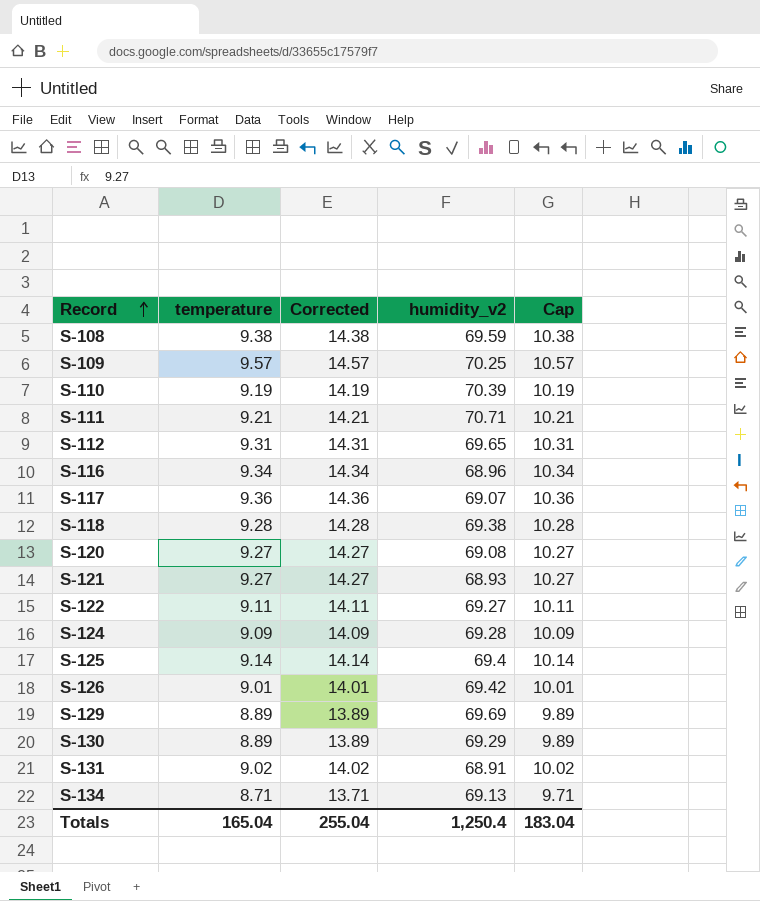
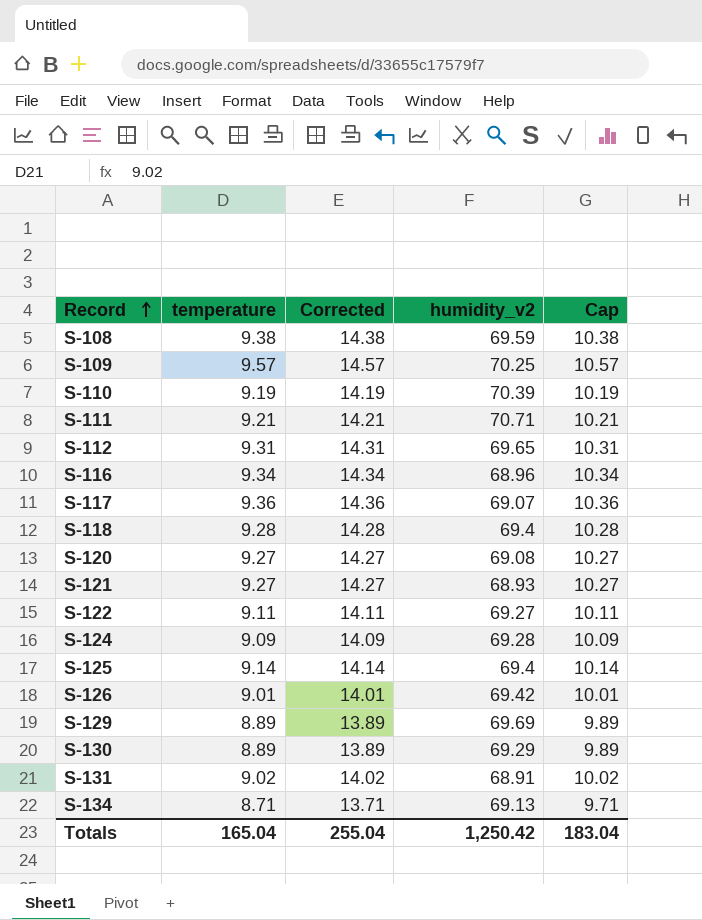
S-118 | humidity_v2: 69.38 -> 69.4
Totals | humidity_v2: 1,250.4 -> 1,250.42

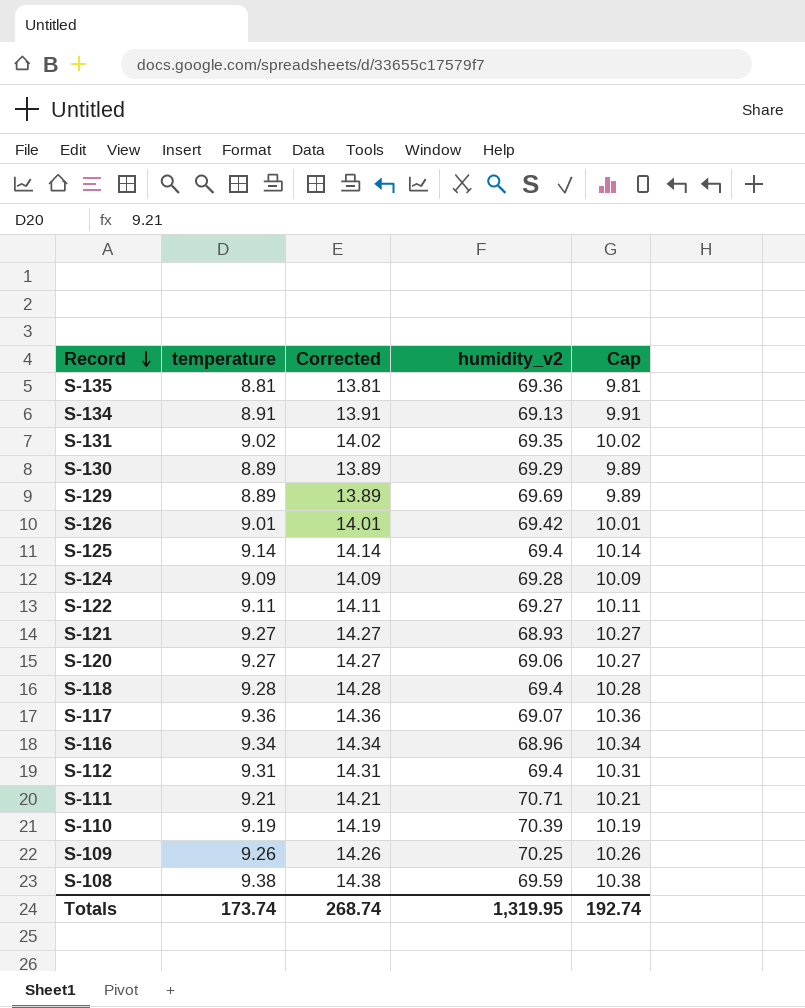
row order: Record ascending -> Record descending
row S-135: none -> 8.81 | 13.81 | 69.36 | 9.81
S-134 | temperature: 8.71 -> 8.91
S-134 | Corrected: 13.71 -> 13.91
S-134 | Cap: 9.71 -> 9.91
S-131 | humidity_v2: 68.91 -> 69.35
S-120 | humidity_v2: 69.08 -> 69.06
S-112 | humidity_v2: 69.65 -> 69.4
S-109 | temperature: 9.57 -> 9.26
S-109 | Corrected: 14.57 -> 14.26
S-109 | Cap: 10.57 -> 10.26
Totals | temperature: 165.04 -> 173.74
Totals | Corrected: 255.04 -> 268.74
Totals | humidity_v2: 1,250.42 -> 1,319.95
Totals | Cap: 183.04 -> 192.74

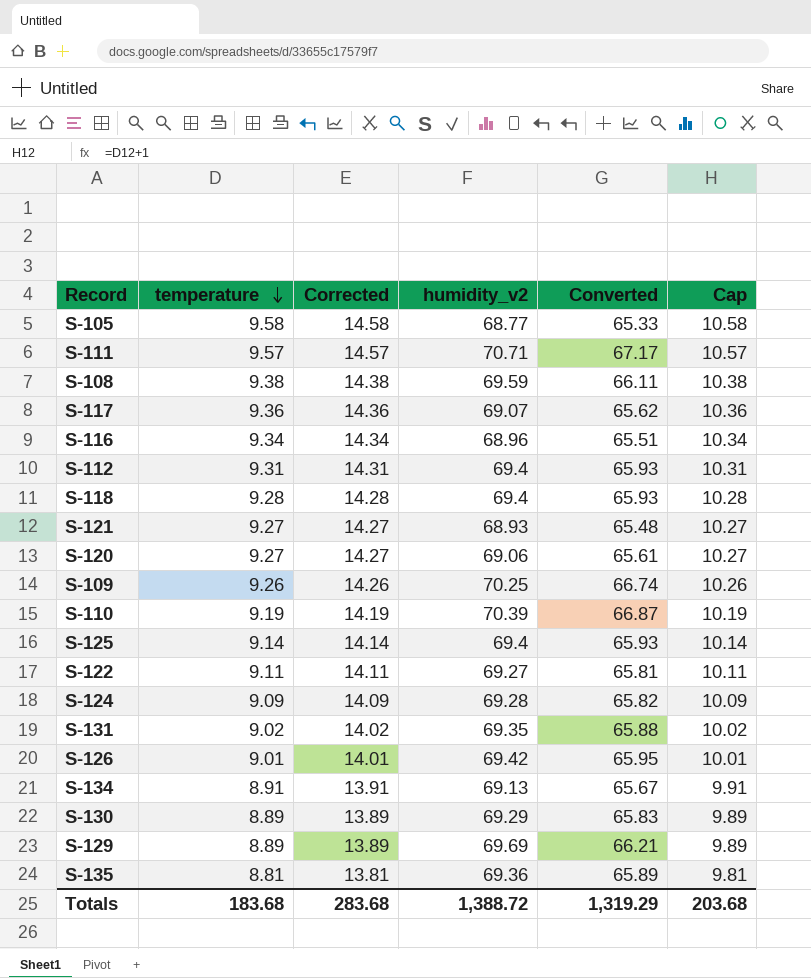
row order: Record descending -> temperature descending
column Converted | formula: none -> [humidity_v2] * 0.95
row S-105: none -> 9.58 | 14.58 | 68.77 | 65.33 | 10.58
S-111 | temperature: 9.21 -> 9.57
S-111 | Corrected: 14.21 -> 14.57
S-111 | Cap: 10.21 -> 10.57
Totals | temperature: 173.74 -> 183.68
Totals | Corrected: 268.74 -> 283.68
Totals | humidity_v2: 1,319.95 -> 1,388.72
Totals | Cap: 192.74 -> 203.68

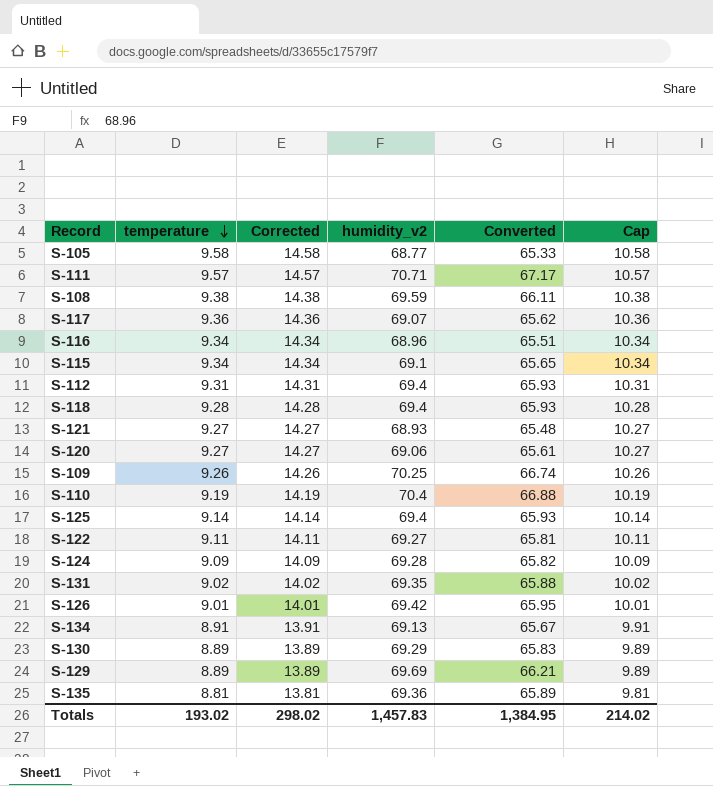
row S-115: none -> 9.34 | 14.34 | 69.1 | 65.65 | 10.34
S-110 | humidity_v2: 70.39 -> 70.4
S-110 | Converted: 66.87 -> 66.88
Totals | temperature: 183.68 -> 193.02
Totals | Corrected: 283.68 -> 298.02
Totals | humidity_v2: 1,388.72 -> 1,457.83
Totals | Converted: 1,319.29 -> 1,384.95
Totals | Cap: 203.68 -> 214.02

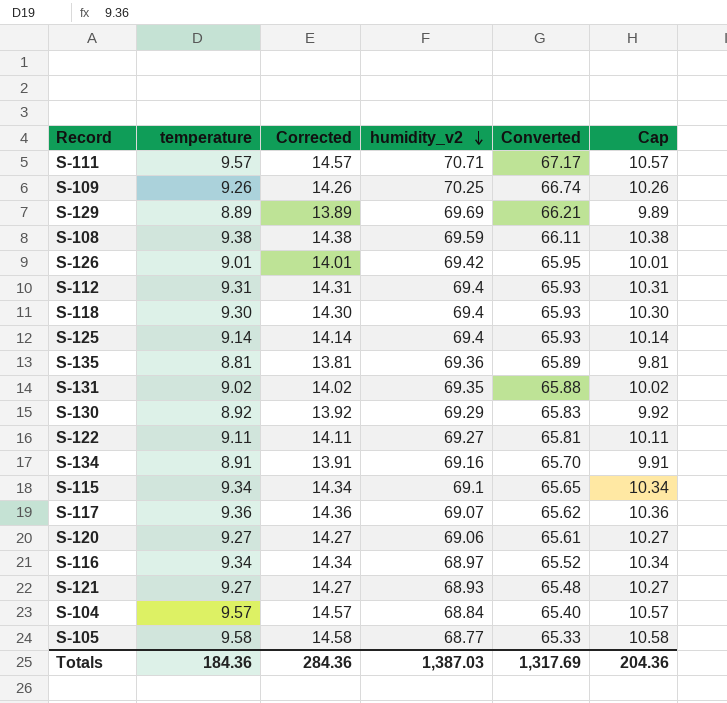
row order: temperature descending -> humidity_v2 descending
row S-110: 9.19 | 14.19 | 70.4 | 66.88 | 10.19 -> none
row S-124: 9.09 | 14.09 | 69.28 | 65.82 | 10.09 -> none
S-118 | temperature: 9.28 -> 9.30
S-118 | Corrected: 14.28 -> 14.30
S-118 | Cap: 10.28 -> 10.30
S-130 | temperature: 8.89 -> 8.92
S-130 | Corrected: 13.89 -> 13.92
S-130 | Cap: 9.89 -> 9.92
S-134 | humidity_v2: 69.13 -> 69.16
S-134 | Converted: 65.67 -> 65.70
S-116 | humidity_v2: 68.96 -> 68.97
S-116 | Converted: 65.51 -> 65.52
row S-104: none -> 9.57 | 14.57 | 68.84 | 65.40 | 10.57
Totals | temperature: 193.02 -> 184.36
Totals | Corrected: 298.02 -> 284.36
Totals | humidity_v2: 1,457.83 -> 1,387.03
Totals | Converted: 1,384.95 -> 1,317.69
Totals | Cap: 214.02 -> 204.36

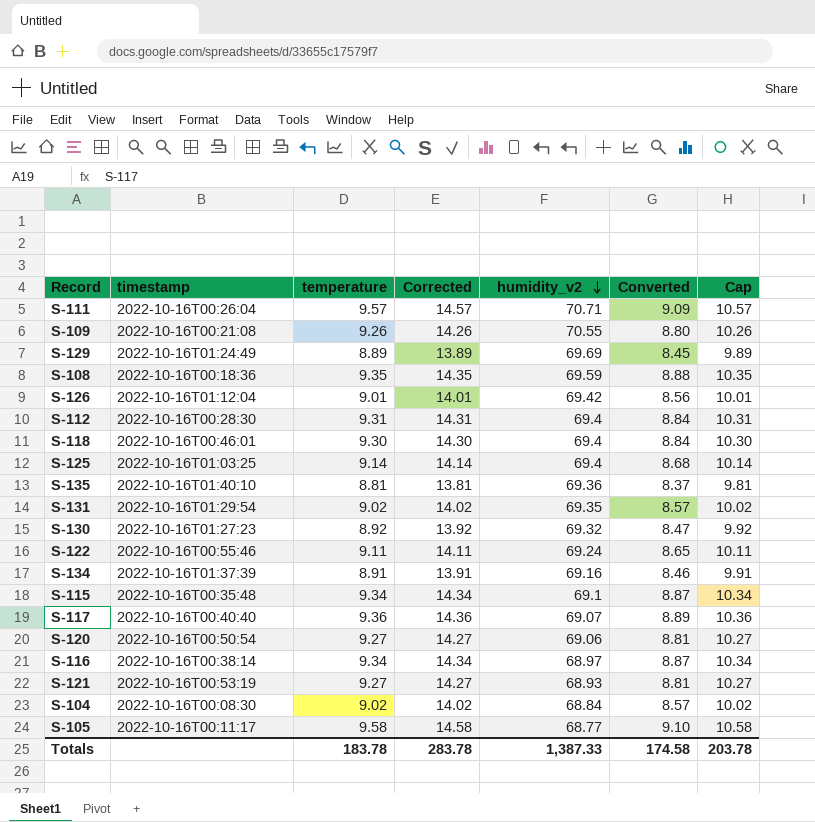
column timestamp | position: none -> 2
column Converted | formula: [humidity_v2] * 0.95 -> [temperature] * 0.95
S-109 | humidity_v2: 70.25 -> 70.55
S-108 | temperature: 9.38 -> 9.35
S-108 | Corrected: 14.38 -> 14.35
S-108 | Cap: 10.38 -> 10.35
S-130 | humidity_v2: 69.29 -> 69.32
S-122 | humidity_v2: 69.27 -> 69.24
S-104 | temperature: 9.57 -> 9.02
S-104 | Corrected: 14.57 -> 14.02
S-104 | Cap: 10.57 -> 10.02
Totals | temperature: 184.36 -> 183.78
Totals | Corrected: 284.36 -> 283.78
Totals | humidity_v2: 1,387.03 -> 1,387.33
Totals | Converted: 1,317.69 -> 174.58
Totals | Cap: 204.36 -> 203.78

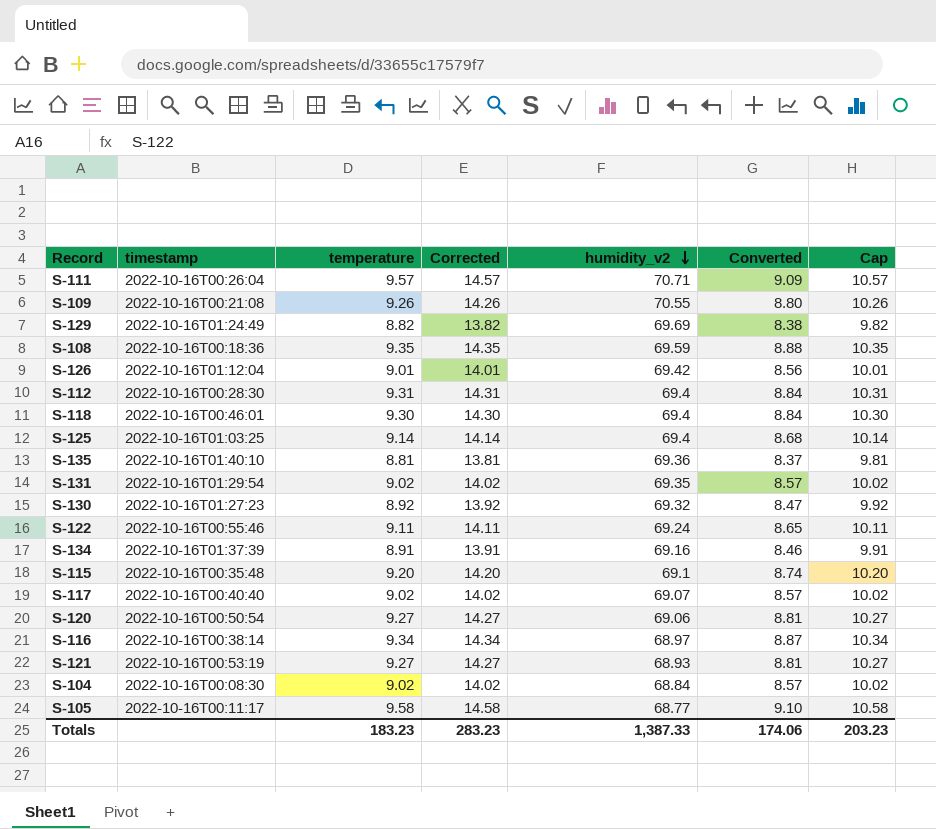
S-129 | temperature: 8.89 -> 8.82
S-129 | Corrected: 13.89 -> 13.82
S-129 | Converted: 8.45 -> 8.38
S-129 | Cap: 9.89 -> 9.82
S-115 | temperature: 9.34 -> 9.20
S-115 | Corrected: 14.34 -> 14.20
S-115 | Converted: 8.87 -> 8.74
S-115 | Cap: 10.34 -> 10.20
S-117 | temperature: 9.36 -> 9.02
S-117 | Corrected: 14.36 -> 14.02
S-117 | Converted: 8.89 -> 8.57
S-117 | Cap: 10.36 -> 10.02
Totals | temperature: 183.78 -> 183.23
Totals | Corrected: 283.78 -> 283.23
Totals | Converted: 174.58 -> 174.06
Totals | Cap: 203.78 -> 203.23

